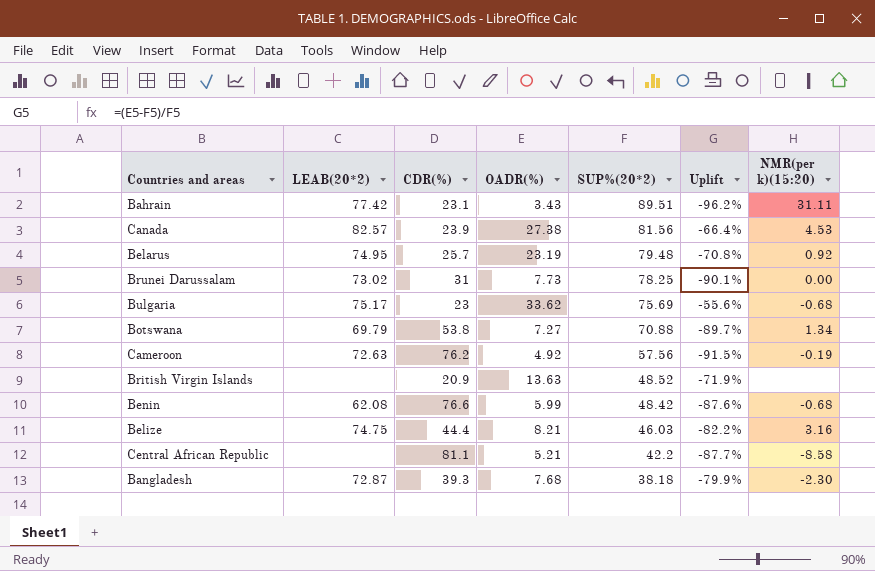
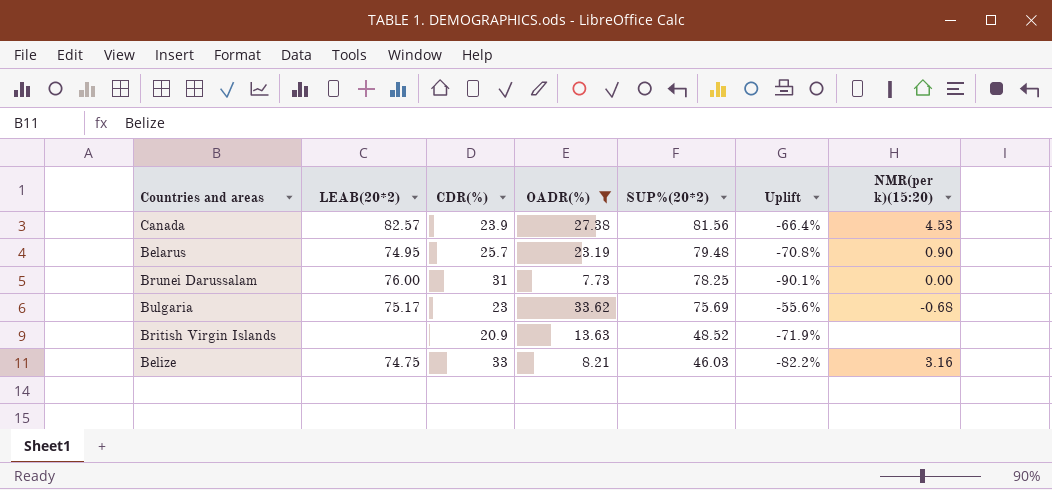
filter: none -> OADR(%) >= 7.73
Belarus | NMR(per k)(15:20): 0.92 -> 0.90
Brunei Darussalam | LEAB(20*2): 73.02 -> 76.00
Belize | CDR(%): 44.4 -> 33

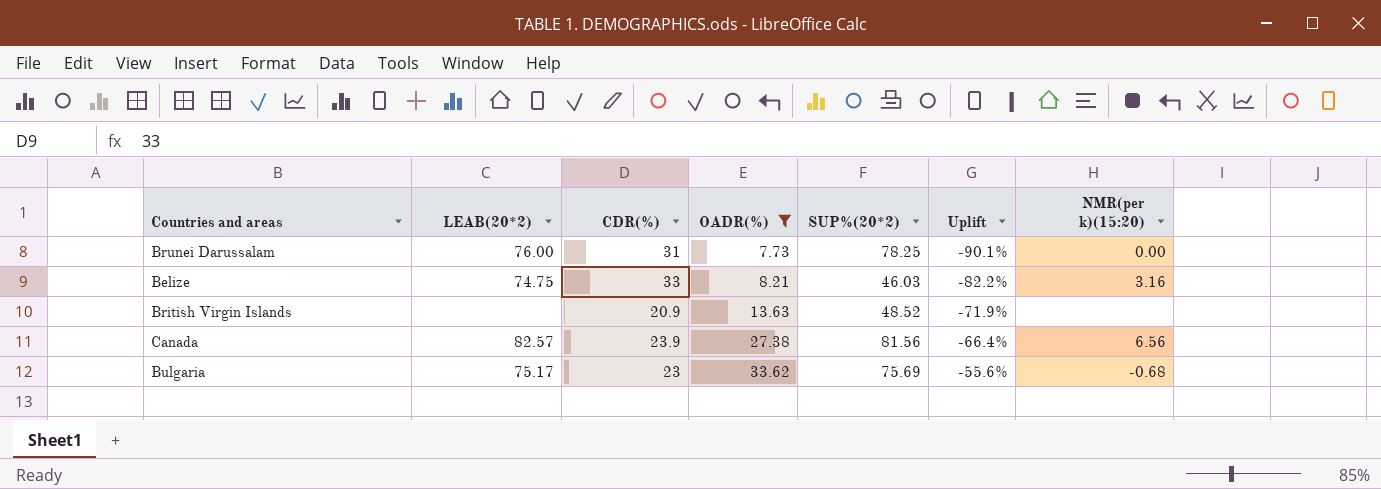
row order: SUP%(20*2) descending -> OADR(%) ascending
row Belarus: 74.95 | 25.7 | 23.19 | 79.48 | -70.8% | 0.90 -> none
Canada | NMR(per k)(15:20): 4.53 -> 6.56

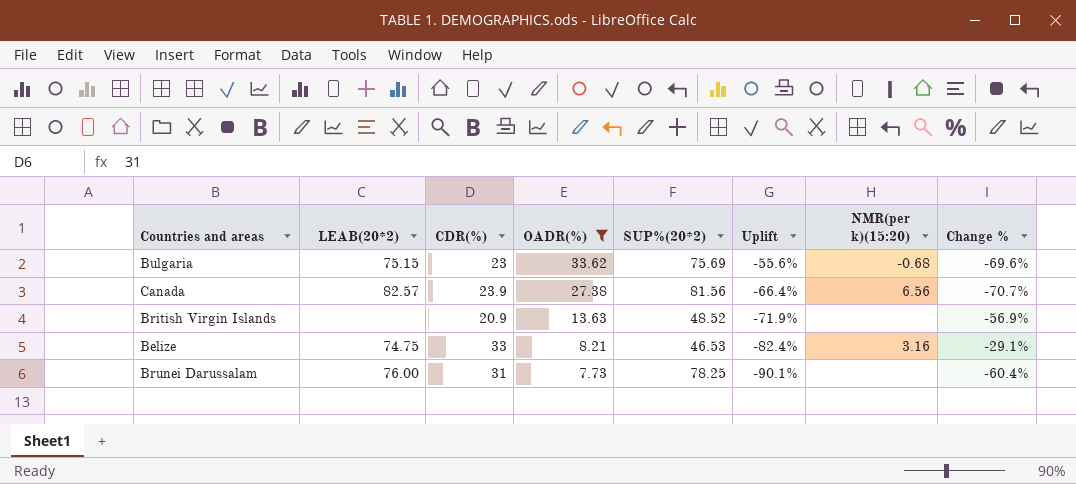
row order: OADR(%) ascending -> OADR(%) descending
column Change % | formula: none -> ([CDR(%)] - [SUP%(20*2)]) / [SUP%(20*2)]
Bulgaria | LEAB(20*2): 75.17 -> 75.15
Belize | SUP%(20*2): 46.03 -> 46.53
Belize | Uplift: -82.2% -> -82.4%
Brunei Darussalam | NMR(per k)(15:20): 0.00 -> none

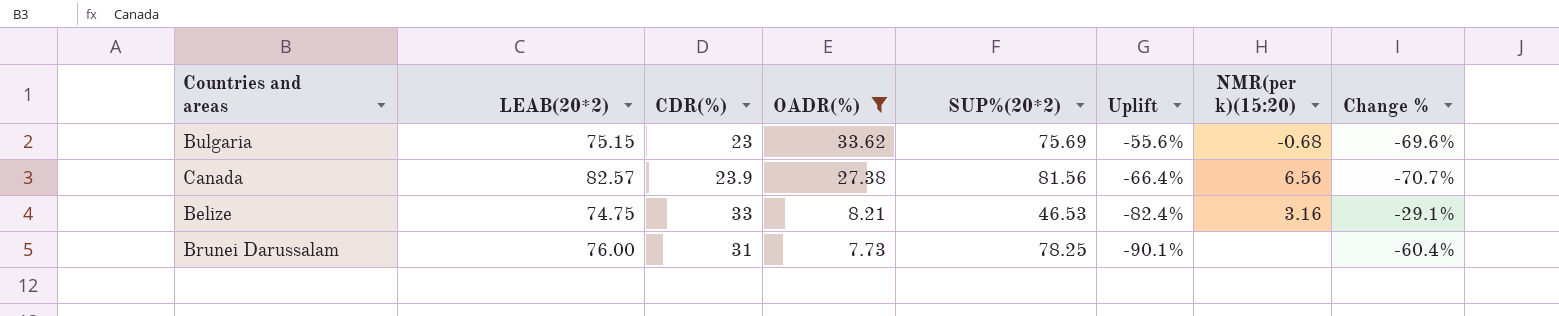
row British Virgin Islands: none | 20.9 | 13.63 | 48.52 | -71.9% | none | -56.9% -> none

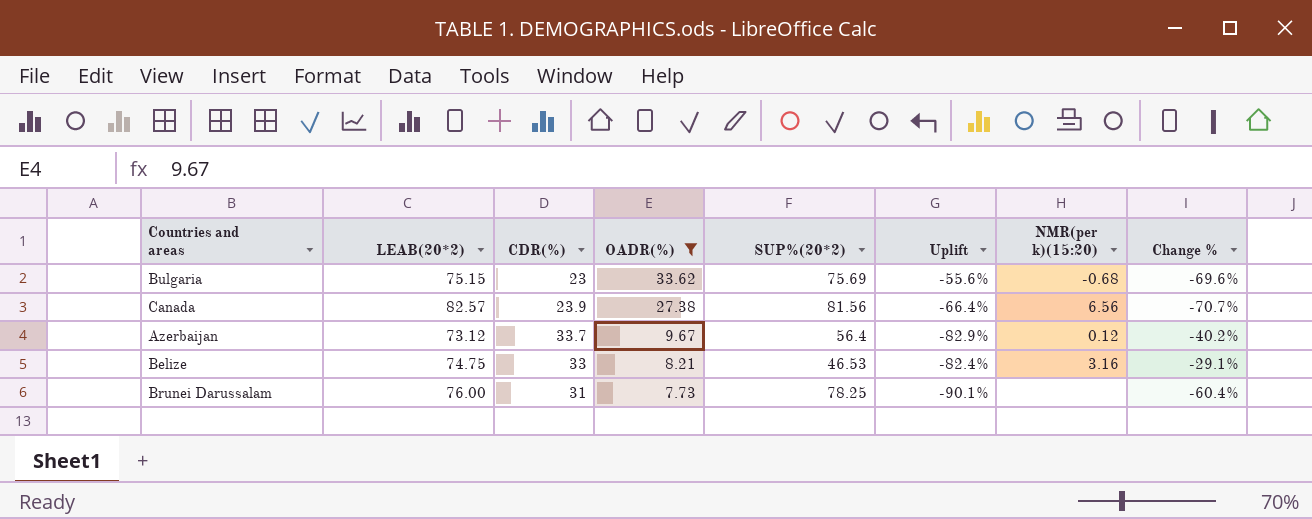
row Azerbaijan: none -> 73.12 | 33.7 | 9.67 | 56.4 | -82.9% | 0.12 | -40.2%

